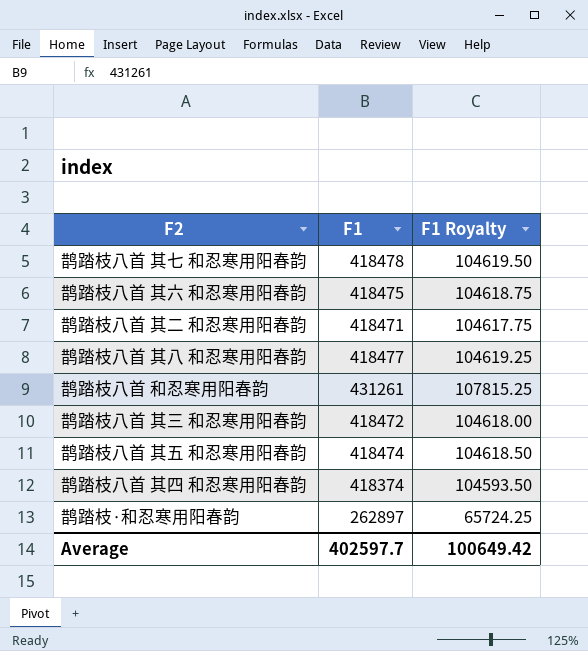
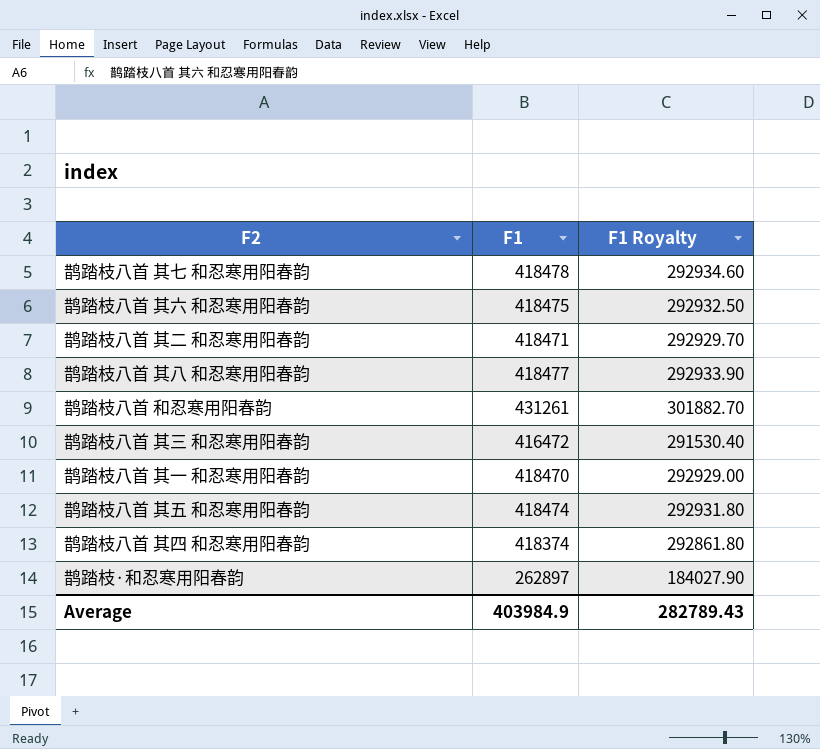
column F1 Royalty | formula: [F1] * 0.25 -> [F1] * 0.7
鹊踏枝八首 其三 和忍寒用阳春韵 | F1: 418472 -> 416472
row 鹊踏枝八首 其一 和忍寒用阳春韵: none -> 418470 | 292929.00
Average | F1: 402597.7 -> 403984.9
Average | F1 Royalty: 100649.42 -> 282789.43

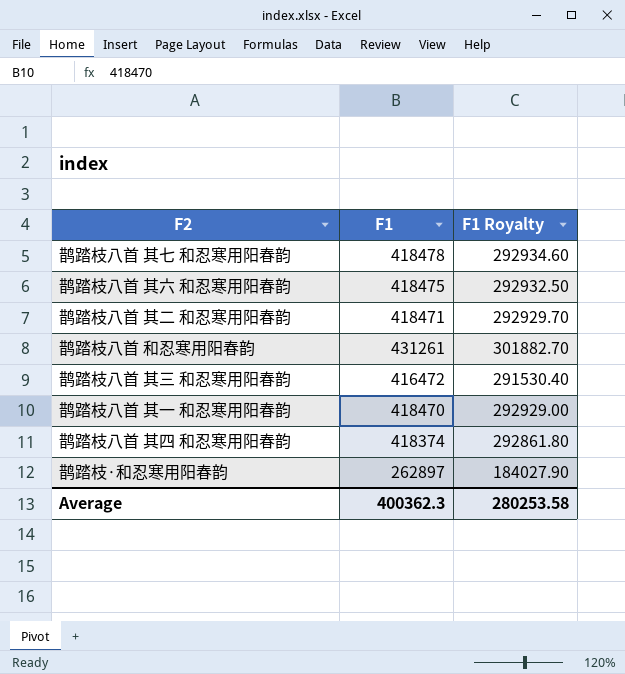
row 鹊踏枝八首 其八 和忍寒用阳春韵: 418477 | 292933.90 -> none
row 鹊踏枝八首 其五 和忍寒用阳春韵: 418474 | 292931.80 -> none
Average | F1: 403984.9 -> 400362.3
Average | F1 Royalty: 282789.43 -> 280253.58

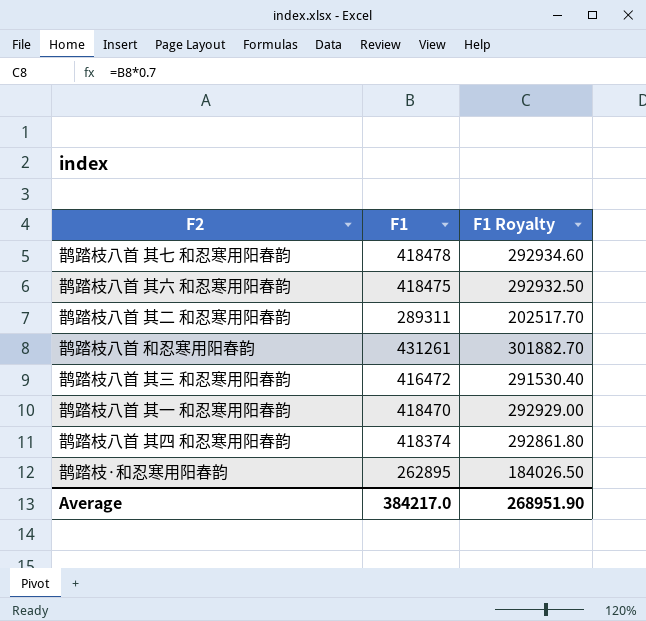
鹊踏枝八首 其二 和忍寒用阳春韵 | F1: 418471 -> 289311
鹊踏枝八首 其二 和忍寒用阳春韵 | F1 Royalty: 292929.70 -> 202517.70
鹊踏枝·和忍寒用阳春韵 | F1: 262897 -> 262895
鹊踏枝·和忍寒用阳春韵 | F1 Royalty: 184027.90 -> 184026.50
Average | F1: 400362.3 -> 384217.0
Average | F1 Royalty: 280253.58 -> 268951.90

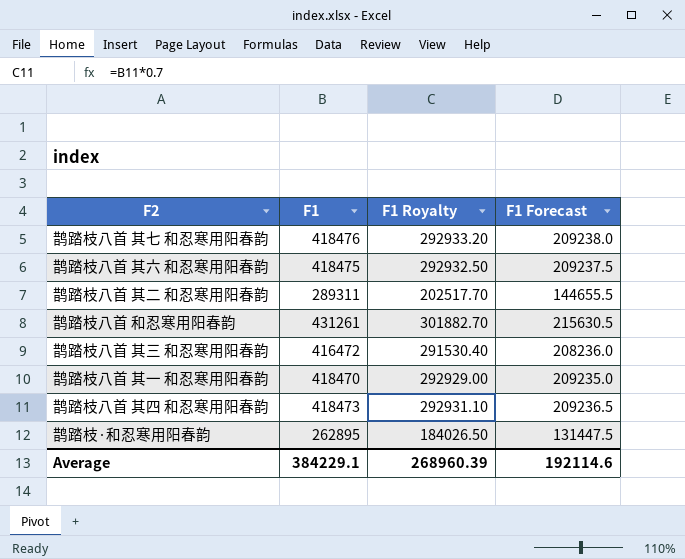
column F1 Forecast | formula: none -> [F1] * 0.5
鹊踏枝八首 其七 和忍寒用阳春韵 | F1: 418478 -> 418476
鹊踏枝八首 其七 和忍寒用阳春韵 | F1 Royalty: 292934.60 -> 292933.20
鹊踏枝八首 其四 和忍寒用阳春韵 | F1: 418374 -> 418473
鹊踏枝八首 其四 和忍寒用阳春韵 | F1 Royalty: 292861.80 -> 292931.10
Average | F1: 384217.0 -> 384229.1
Average | F1 Royalty: 268951.90 -> 268960.39

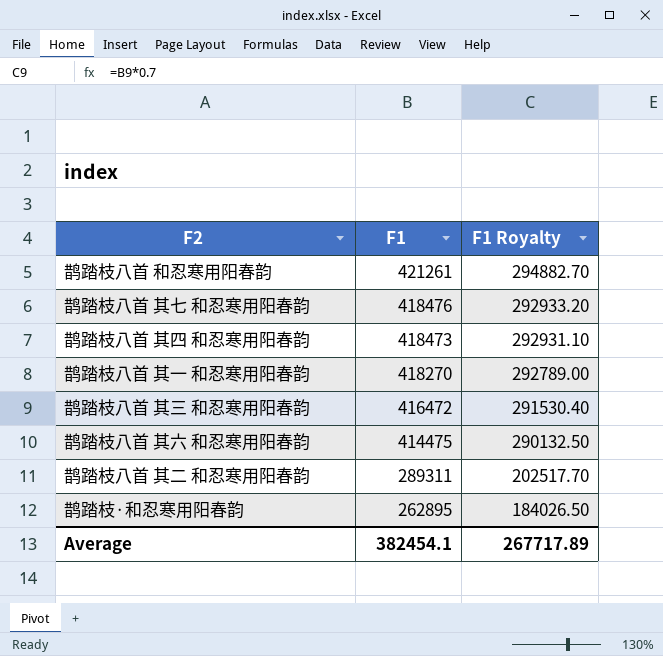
row order: none -> F1 descending
column F1 Forecast | formula: [F1] * 0.5 -> none
鹊踏枝八首 和忍寒用阳春韵 | F1: 431261 -> 421261
鹊踏枝八首 和忍寒用阳春韵 | F1 Royalty: 301882.70 -> 294882.70
鹊踏枝八首 其一 和忍寒用阳春韵 | F1: 418470 -> 418270
鹊踏枝八首 其一 和忍寒用阳春韵 | F1 Royalty: 292929.00 -> 292789.00
鹊踏枝八首 其六 和忍寒用阳春韵 | F1: 418475 -> 414475
鹊踏枝八首 其六 和忍寒用阳春韵 | F1 Royalty: 292932.50 -> 290132.50
Average | F1: 384229.1 -> 382454.1
Average | F1 Royalty: 268960.39 -> 267717.89

